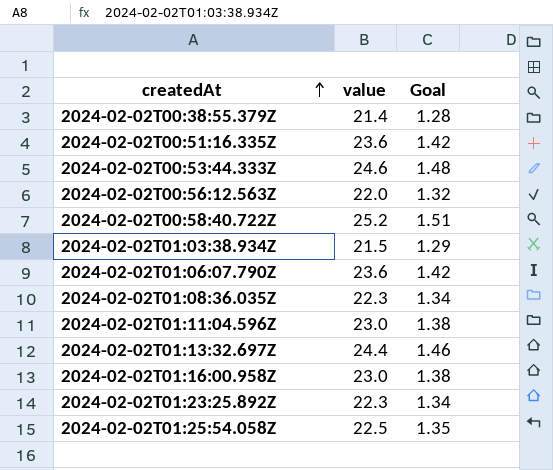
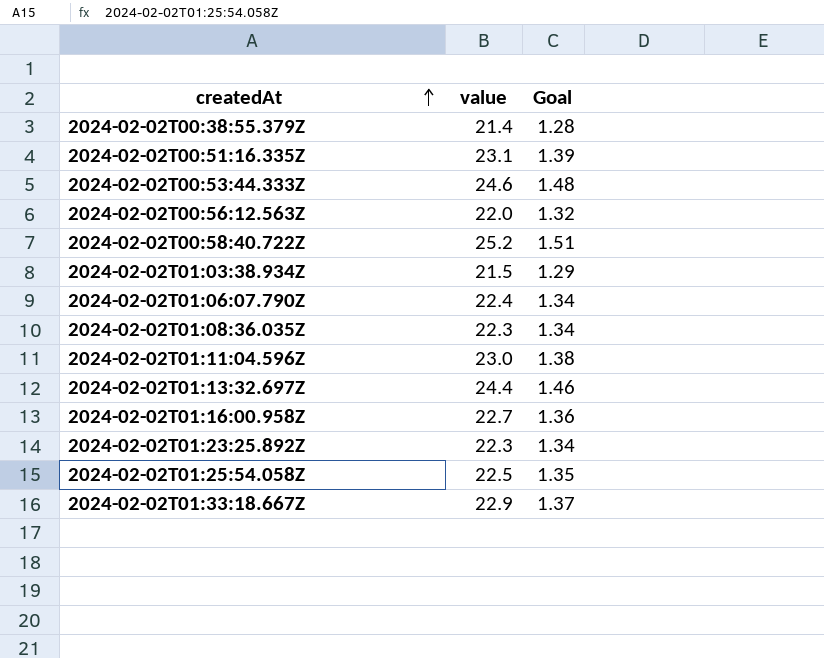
2024-02-02T00:51:16.335Z | value: 23.6 -> 23.1
2024-02-02T00:51:16.335Z | Goal: 1.42 -> 1.39
2024-02-02T01:06:07.790Z | value: 23.6 -> 22.4
2024-02-02T01:06:07.790Z | Goal: 1.42 -> 1.34
2024-02-02T01:16:00.958Z | value: 23.0 -> 22.7
2024-02-02T01:16:00.958Z | Goal: 1.38 -> 1.36
row 2024-02-02T01:33:18.667Z: none -> 22.9 | 1.37

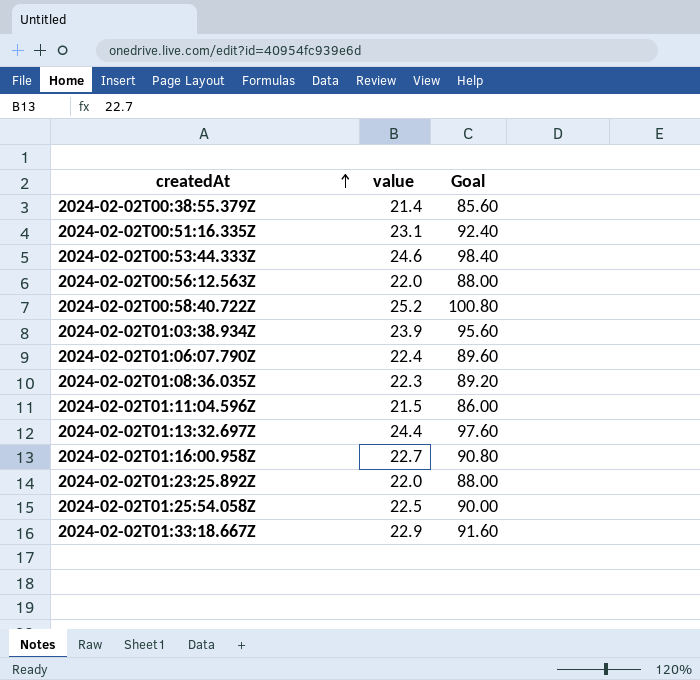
column Goal | formula: [value] * 0.06 -> [value] * 4
2024-02-02T01:03:38.934Z | value: 21.5 -> 23.9
2024-02-02T01:11:04.596Z | value: 23.0 -> 21.5
2024-02-02T01:23:25.892Z | value: 22.3 -> 22.0

